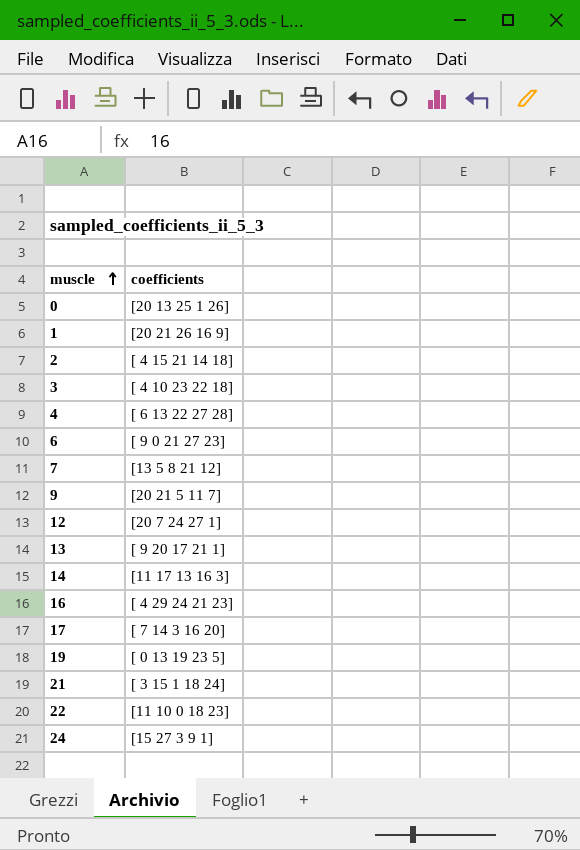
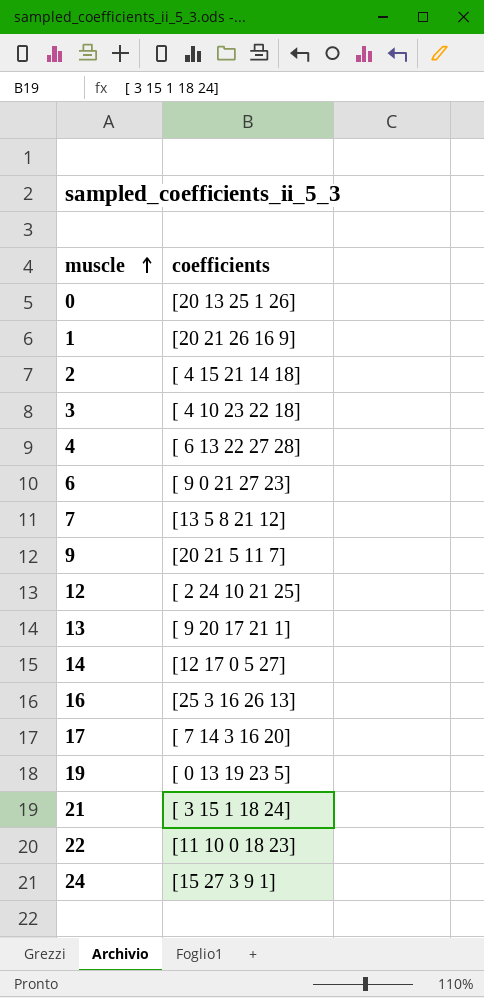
12 | coefficients: [20 7 24 27 1] -> [ 2 24 10 21 25]
14 | coefficients: [11 17 13 16 3] -> [12 17 0 5 27]
16 | coefficients: [ 4 29 24 21 23] -> [25 3 16 26 13]

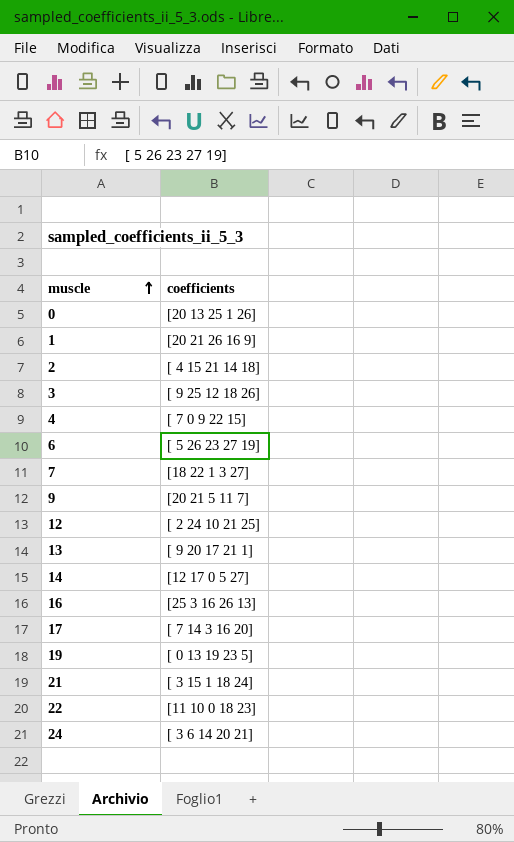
3 | coefficients: [ 4 10 23 22 18] -> [ 9 25 12 18 26]
4 | coefficients: [ 6 13 22 27 28] -> [ 7 0 9 22 15]
6 | coefficients: [ 9 0 21 27 23] -> [ 5 26 23 27 19]
7 | coefficients: [13 5 8 21 12] -> [18 22 1 3 27]
24 | coefficients: [15 27 3 9 1] -> [ 3 6 14 20 21]

